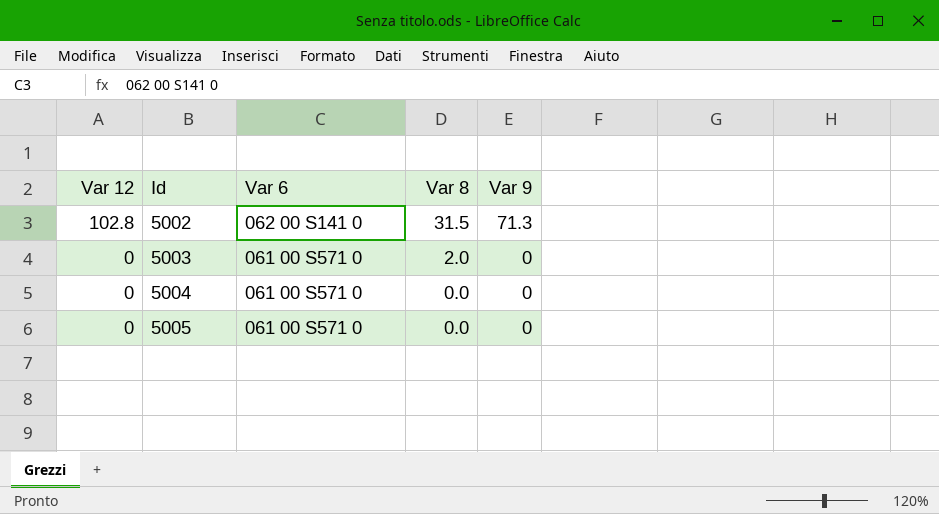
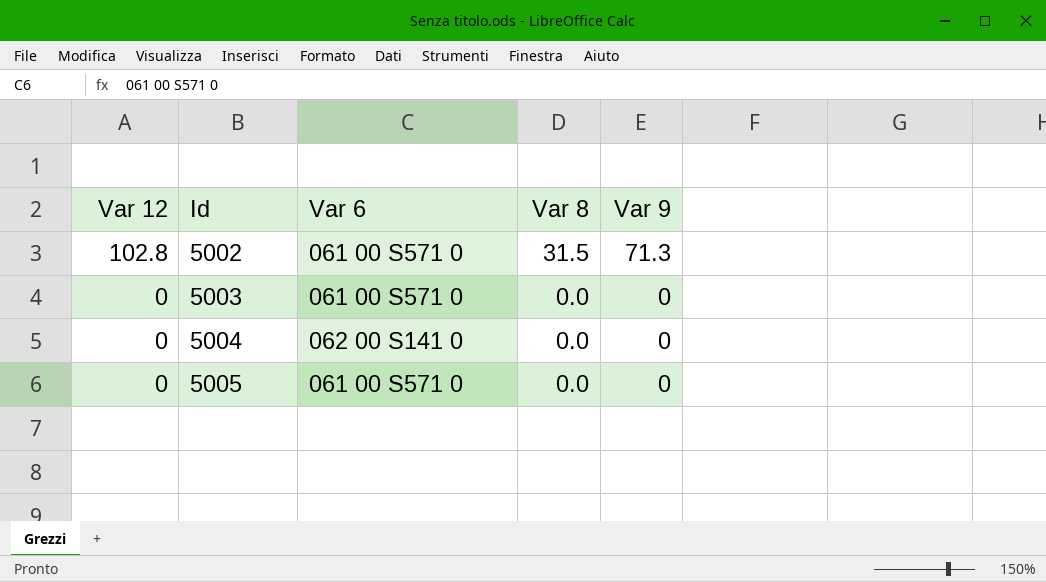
5002 | Var 6: 062 00 S141 0 -> 061 00 S571 0
5003 | Var 8: 2.0 -> 0.0
5004 | Var 6: 061 00 S571 0 -> 062 00 S141 0

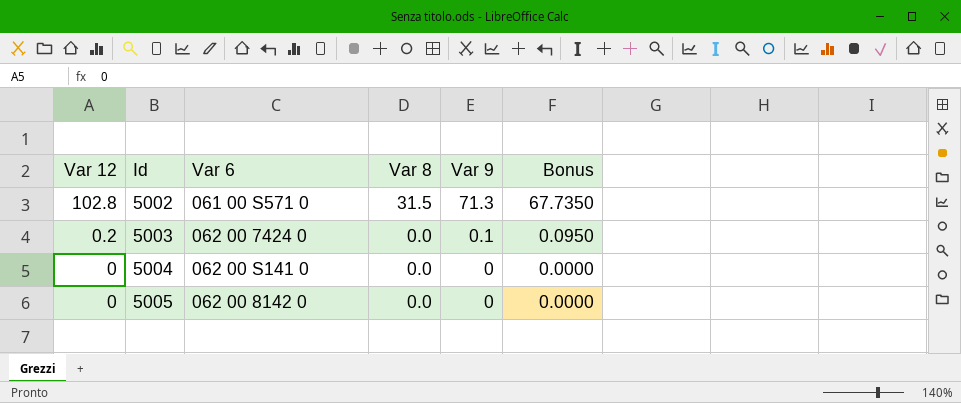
column Bonus | formula: none -> [Var 9] * 0.95
5003 | Var 12: 0 -> 0.2
5003 | Var 6: 061 00 S571 0 -> 062 00 7424 0
5003 | Var 9: 0 -> 0.1
5005 | Var 6: 061 00 S571 0 -> 062 00 8142 0

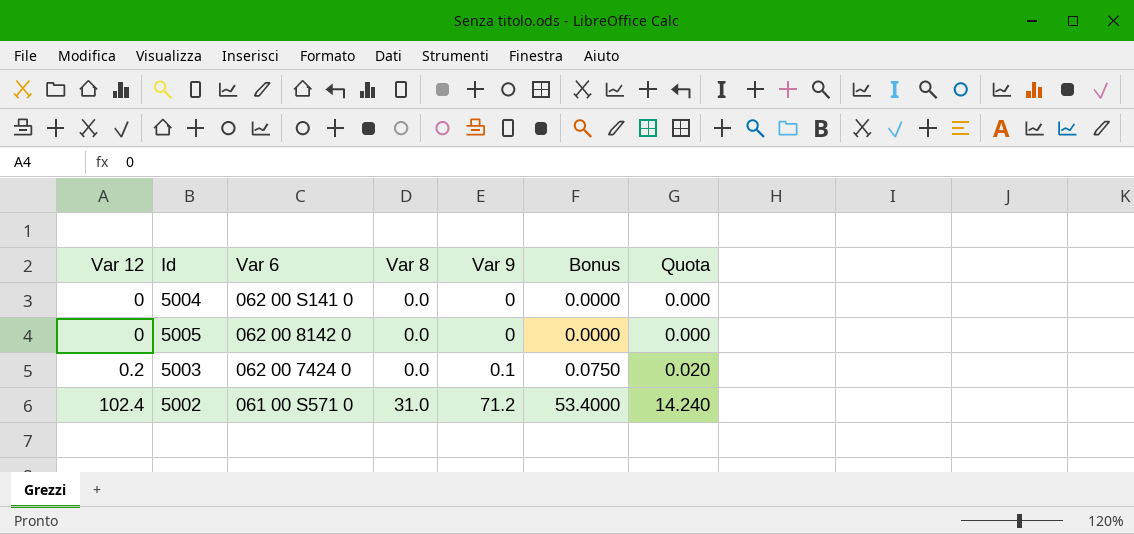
row order: Var 12 descending -> Var 12 ascending
column Bonus | formula: [Var 9] * 0.95 -> [Var 9] * 0.75
column Quota | formula: none -> [Var 9] * 0.2
5002 | Var 12: 102.8 -> 102.4
5002 | Var 8: 31.5 -> 31.0
5002 | Var 9: 71.3 -> 71.2

